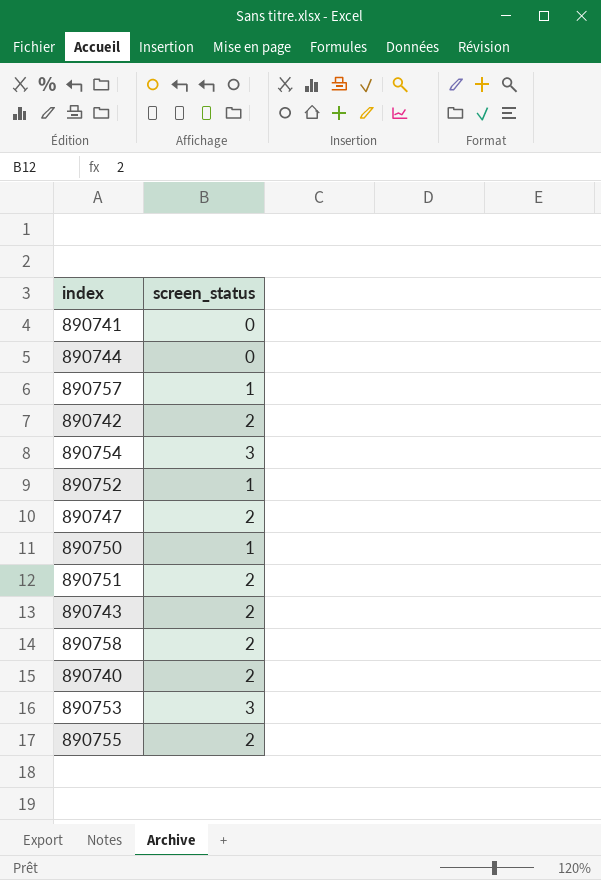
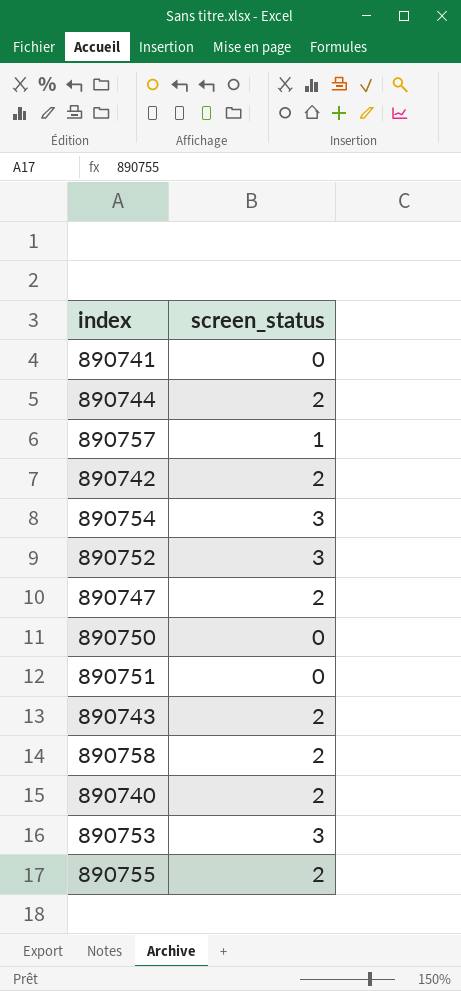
890744 | screen_status: 0 -> 2
890752 | screen_status: 1 -> 3
890750 | screen_status: 1 -> 0
890751 | screen_status: 2 -> 0

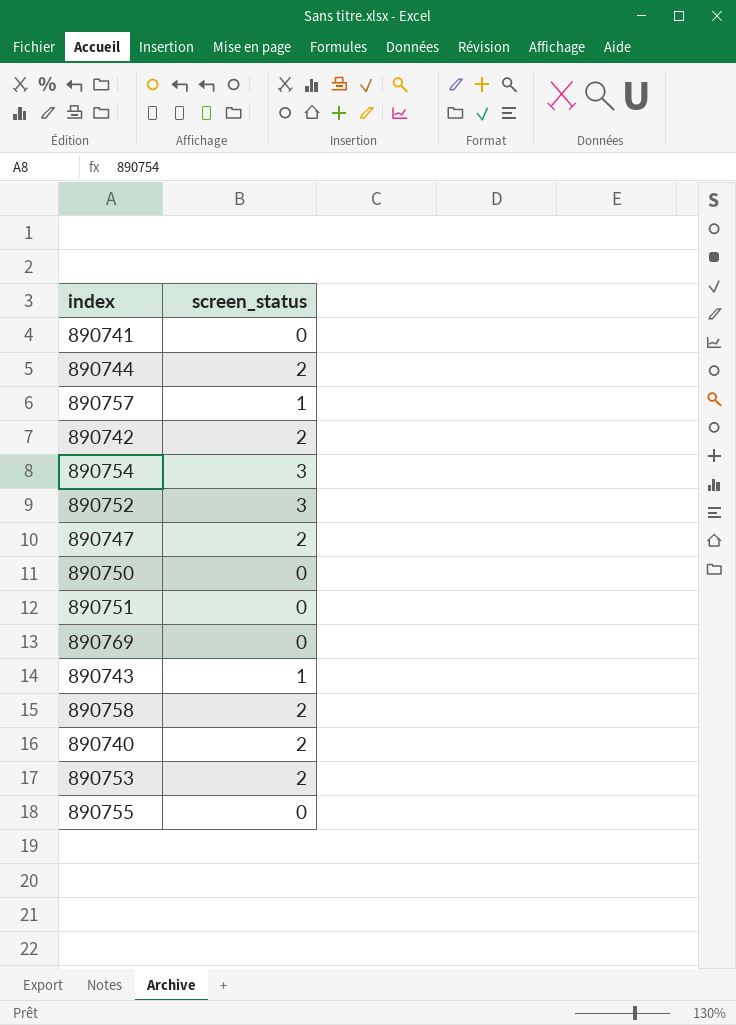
row 890769: none -> 0
890743 | screen_status: 2 -> 1
890753 | screen_status: 3 -> 2
890755 | screen_status: 2 -> 0

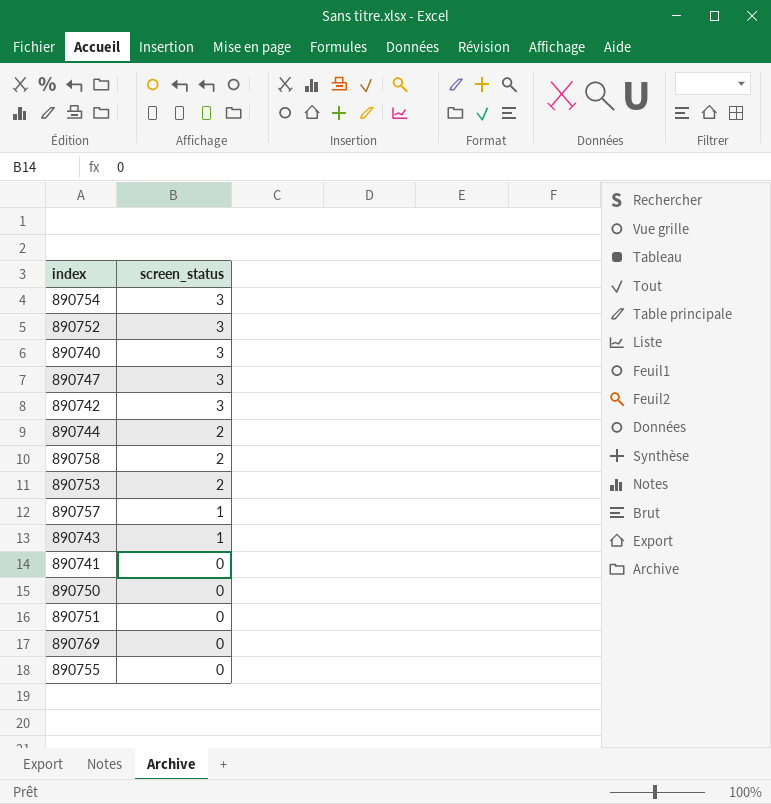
row order: none -> screen_status descending
890740 | screen_status: 2 -> 3
890747 | screen_status: 2 -> 3
890742 | screen_status: 2 -> 3

